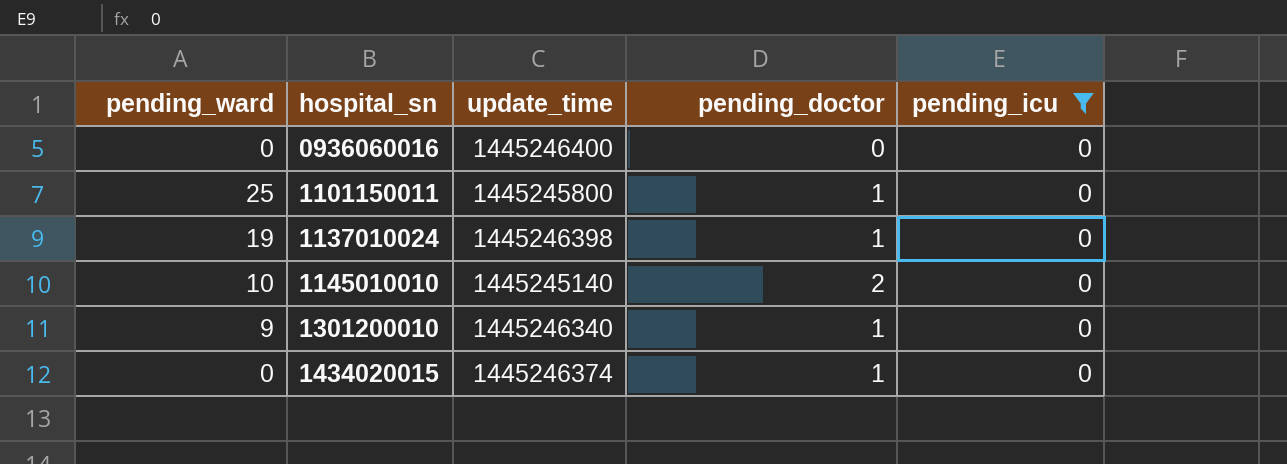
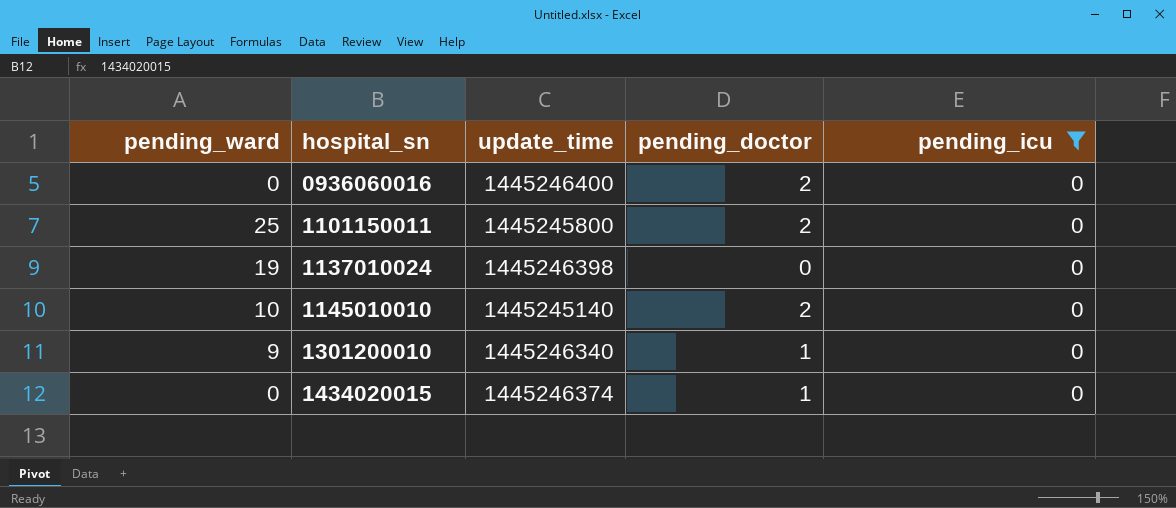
0936060016 | pending_doctor: 0 -> 2
1101150011 | pending_doctor: 1 -> 2
1137010024 | pending_doctor: 1 -> 0

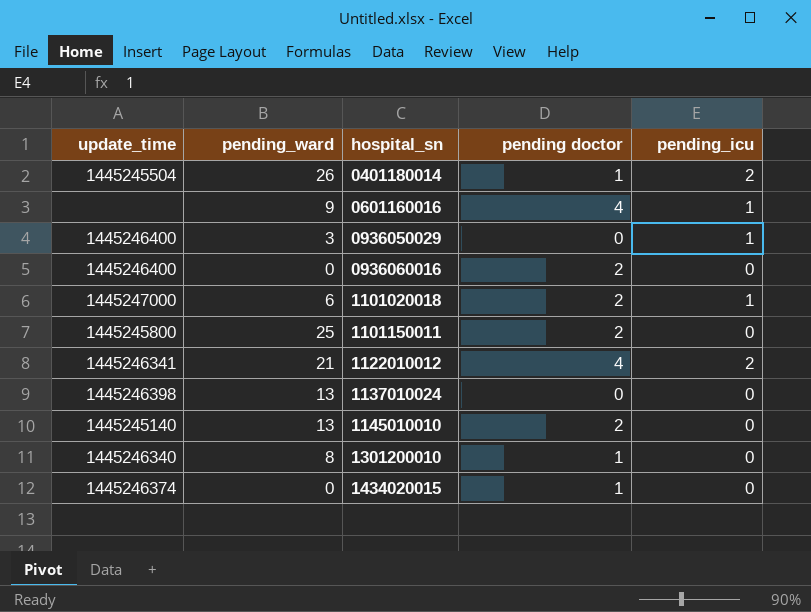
filter: pending_icu = 0 -> none
column update_time | position: 3 -> 1
column name: pending_doctor -> pending doctor
1137010024 | pending_ward: 19 -> 13
1145010010 | pending_ward: 10 -> 13
1301200010 | pending_ward: 9 -> 8

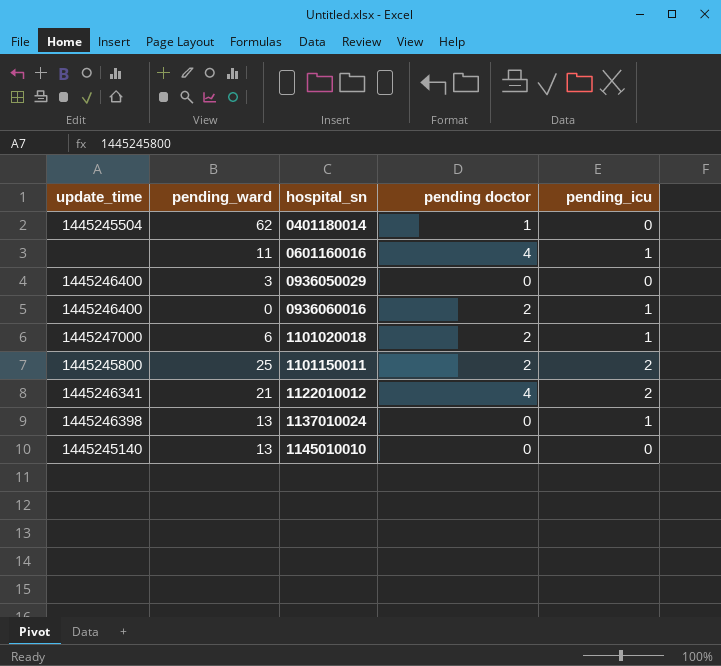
row 1301200010: 1445246340 | 8 | 1 | 0 -> none
row 1434020015: 1445246374 | 0 | 1 | 0 -> none
0401180014 | pending_ward: 26 -> 62
0401180014 | pending_icu: 2 -> 0
0601160016 | pending_ward: 9 -> 11
0936050029 | pending_icu: 1 -> 0
0936060016 | pending_icu: 0 -> 1
1101150011 | pending_icu: 0 -> 2
1137010024 | pending_icu: 0 -> 1
1145010010 | pending doctor: 2 -> 0

